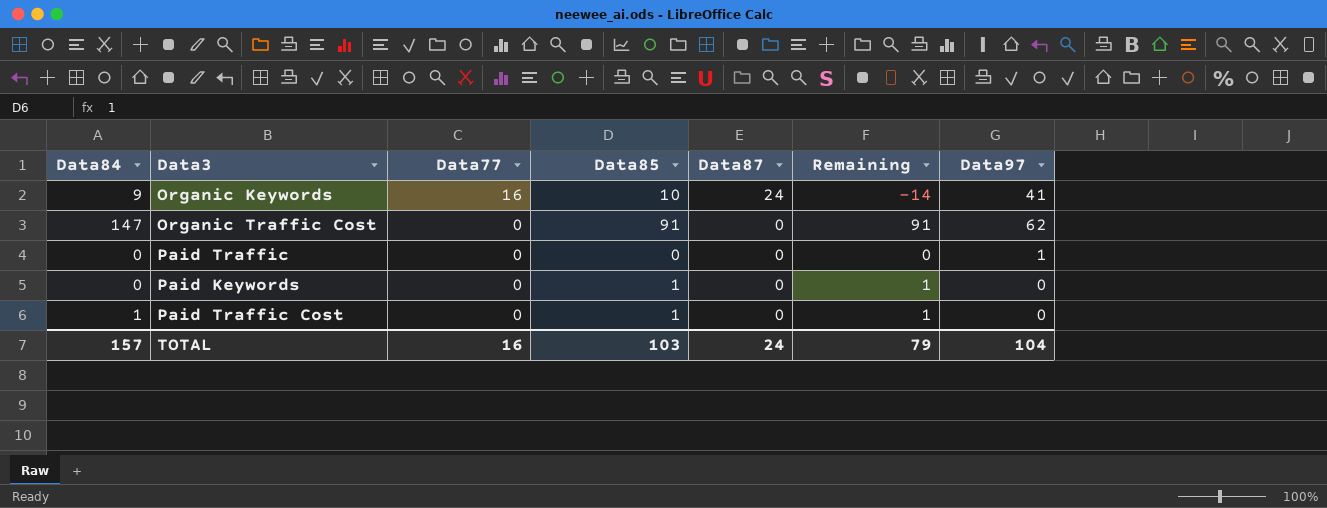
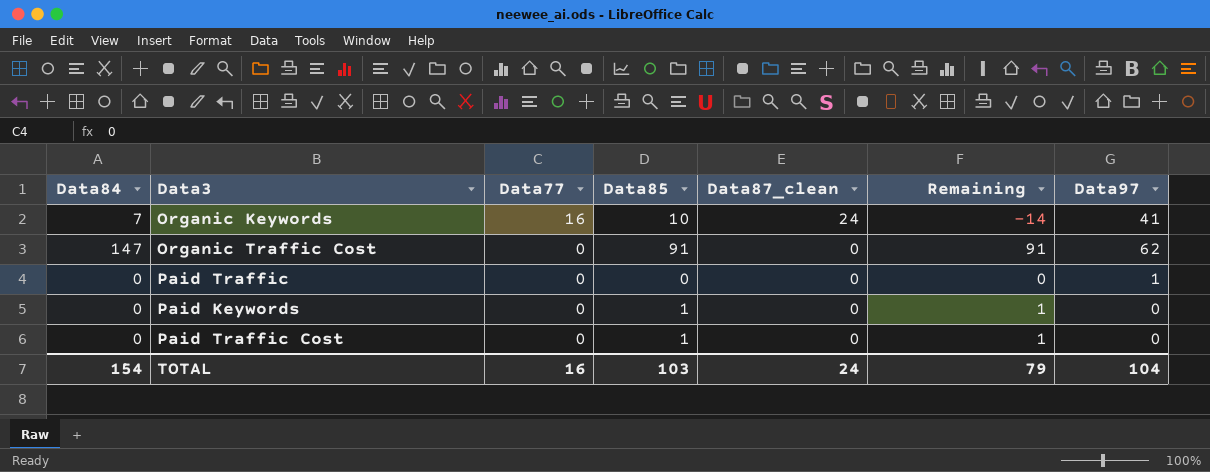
column name: Data87 -> Data87_clean
Organic Keywords | Data84: 9 -> 7
Paid Traffic Cost | Data84: 1 -> 0
TOTAL | Data84: 157 -> 154

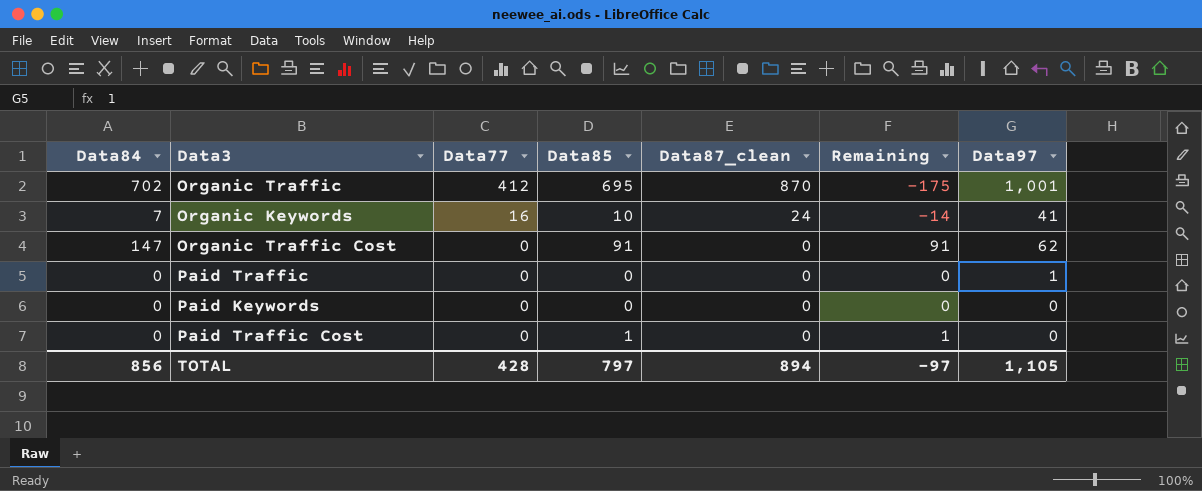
row Organic Traffic: none -> 702 | 412 | 695 | 870 | -175 | 1,001
Paid Keywords | Data85: 1 -> 0
Paid Keywords | Remaining: 1 -> 0
TOTAL | Data84: 154 -> 856
TOTAL | Data77: 16 -> 428
TOTAL | Data85: 103 -> 797
TOTAL | Data87_clean: 24 -> 894
TOTAL | Remaining: 79 -> -97
TOTAL | Data97: 104 -> 1,105

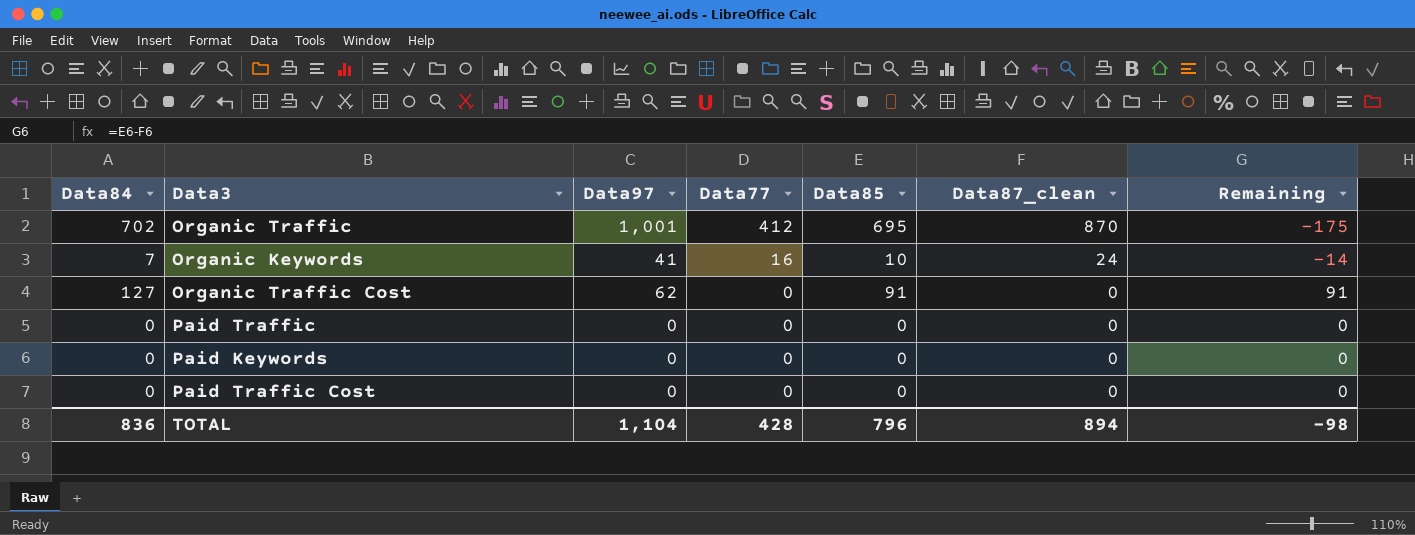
column Data97 | position: 7 -> 3
Organic Traffic Cost | Data84: 147 -> 127
Paid Traffic | Data97: 1 -> 0
Paid Traffic Cost | Data85: 1 -> 0
Paid Traffic Cost | Remaining: 1 -> 0
TOTAL | Data84: 856 -> 836
TOTAL | Data97: 1,105 -> 1,104
TOTAL | Data85: 797 -> 796
TOTAL | Remaining: -97 -> -98

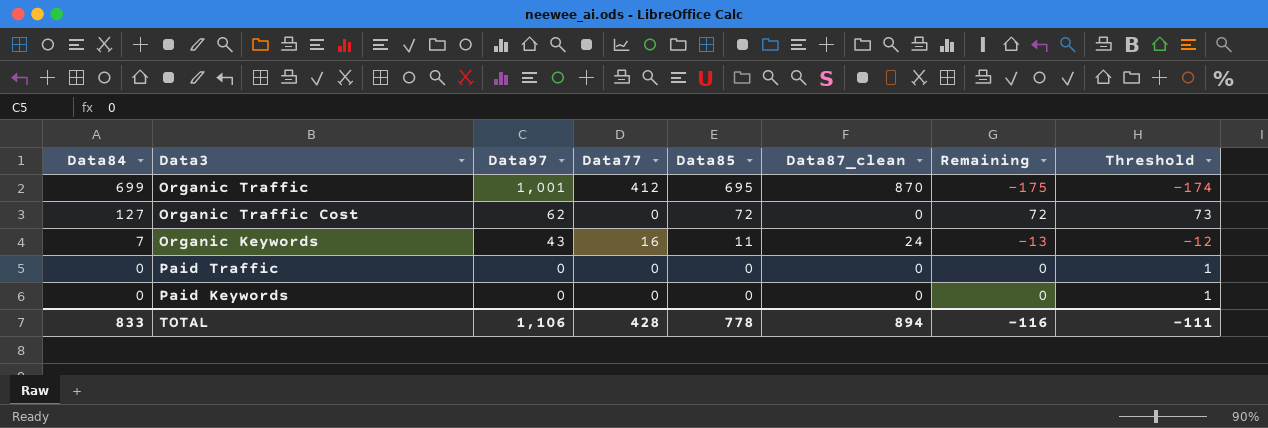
row order: Data77 descending -> Data84 descending
column Threshold | formula: none -> [Remaining] + 1
row Paid Traffic Cost: 0 | 0 | 0 | 0 | 0 | 0 -> none
Organic Traffic | Data84: 702 -> 699
Organic Traffic Cost | Data85: 91 -> 72
Organic Traffic Cost | Remaining: 91 -> 72
Organic Keywords | Data97: 41 -> 43
Organic Keywords | Data85: 10 -> 11
Organic Keywords | Remaining: -14 -> -13
TOTAL | Data84: 836 -> 833
TOTAL | Data97: 1,104 -> 1,106
TOTAL | Data85: 796 -> 778
TOTAL | Remaining: -98 -> -116

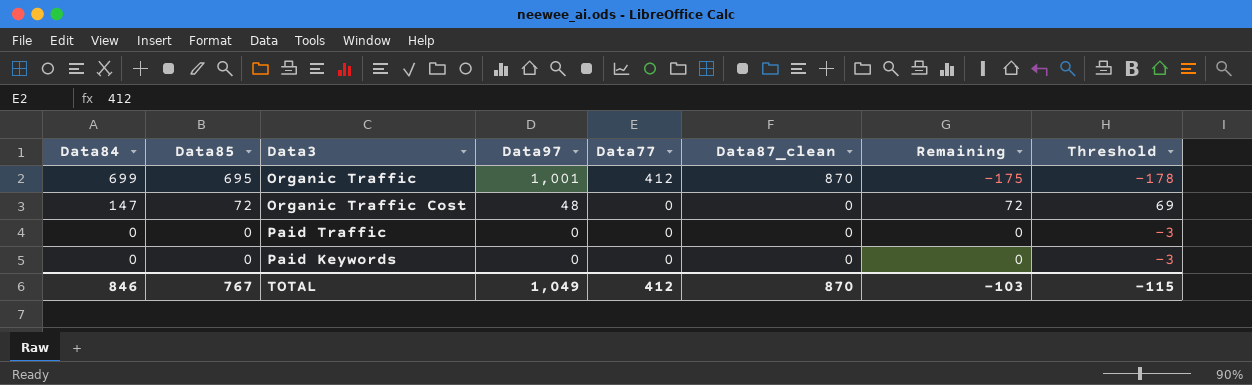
column Data85 | position: 5 -> 2
column Threshold | formula: [Remaining] + 1 -> [Remaining] - 3
row Organic Keywords: 7 | 43 | 16 | 11 | 24 | -13 | -12 -> none
Organic Traffic Cost | Data84: 127 -> 147
Organic Traffic Cost | Data97: 62 -> 48
TOTAL | Data84: 833 -> 846
TOTAL | Data85: 778 -> 767
TOTAL | Data97: 1,106 -> 1,049
TOTAL | Data77: 428 -> 412
TOTAL | Data87_clean: 894 -> 870
TOTAL | Remaining: -116 -> -103
TOTAL | Threshold: -111 -> -115

